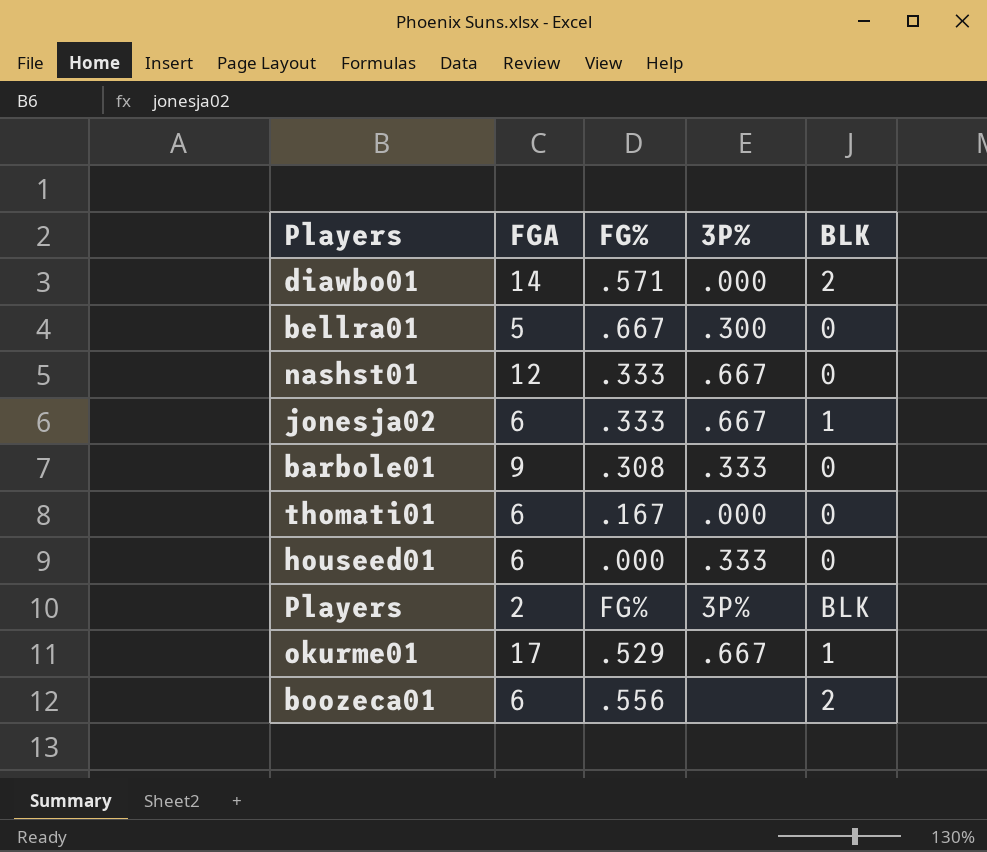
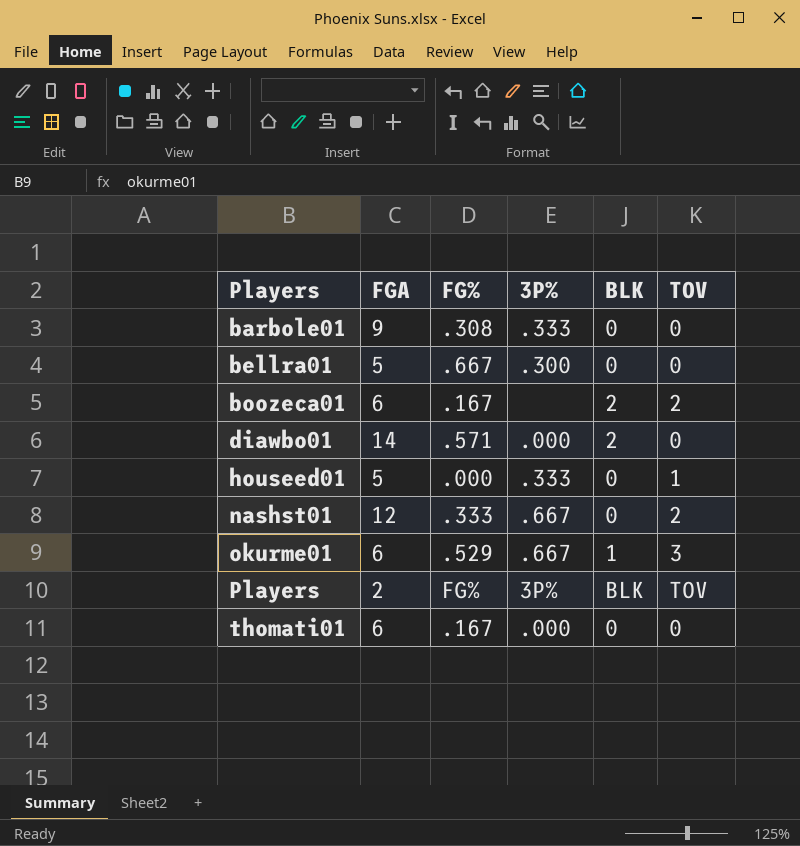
row order: none -> Players ascending
column TOV | position: none -> 6
row jonesja02: 6 | .333 | .667 | 1 -> none
boozeca01 | FG%: .556 -> .167
houseed01 | FGA: 6 -> 5
okurme01 | FGA: 17 -> 6

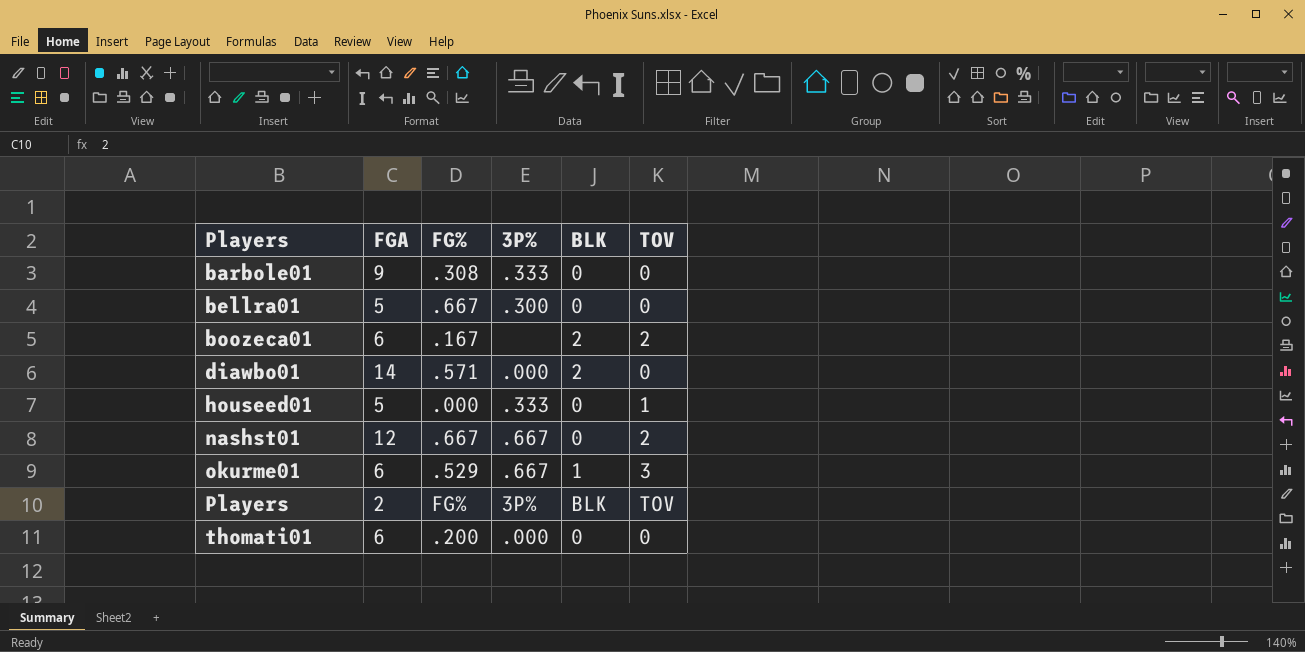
nashst01 | FG%: .333 -> .667
thomati01 | FG%: .167 -> .200

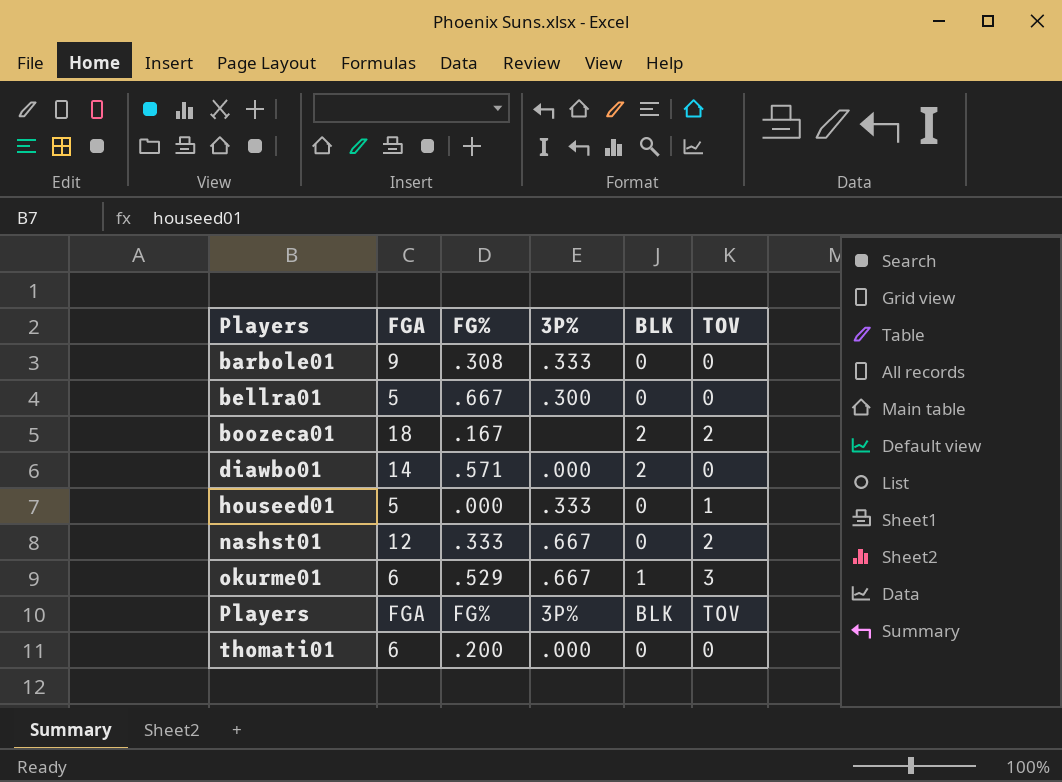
boozeca01 | FGA: 6 -> 18
nashst01 | FG%: .667 -> .333
Players | FGA: 2 -> FGA

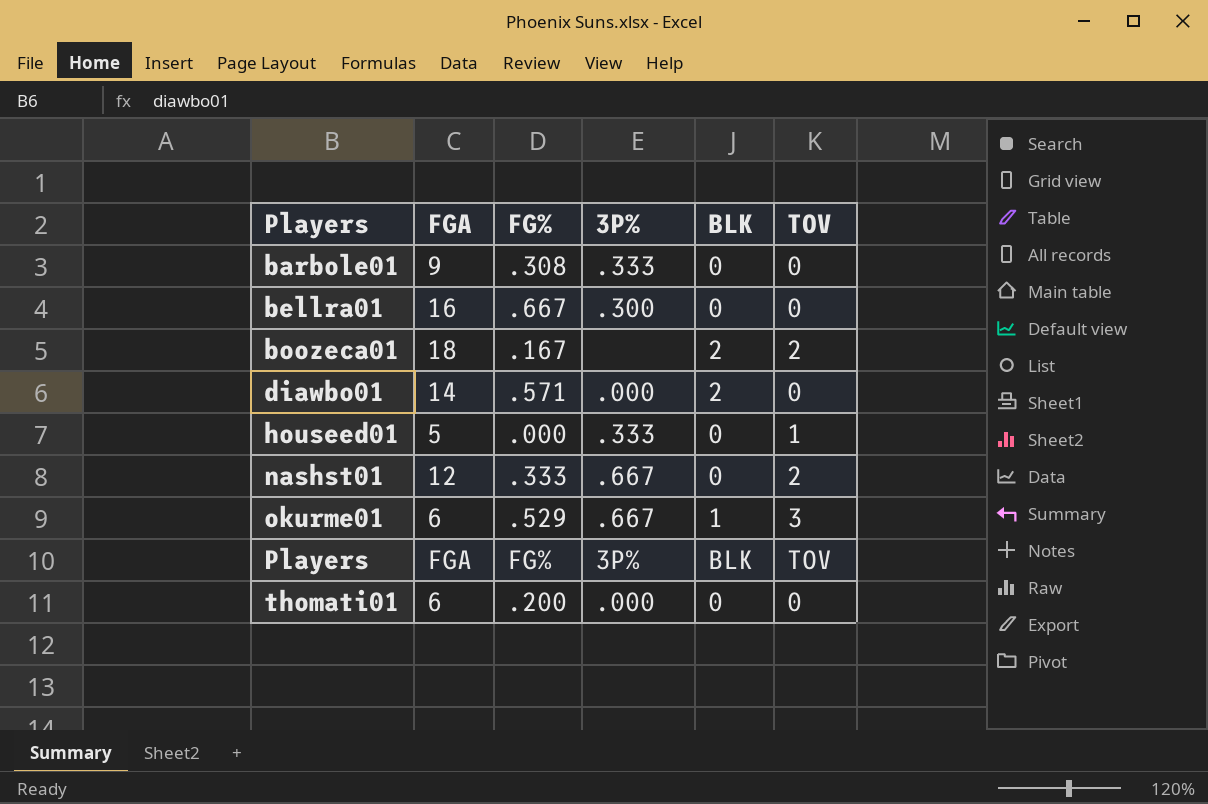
bellra01 | FGA: 5 -> 16

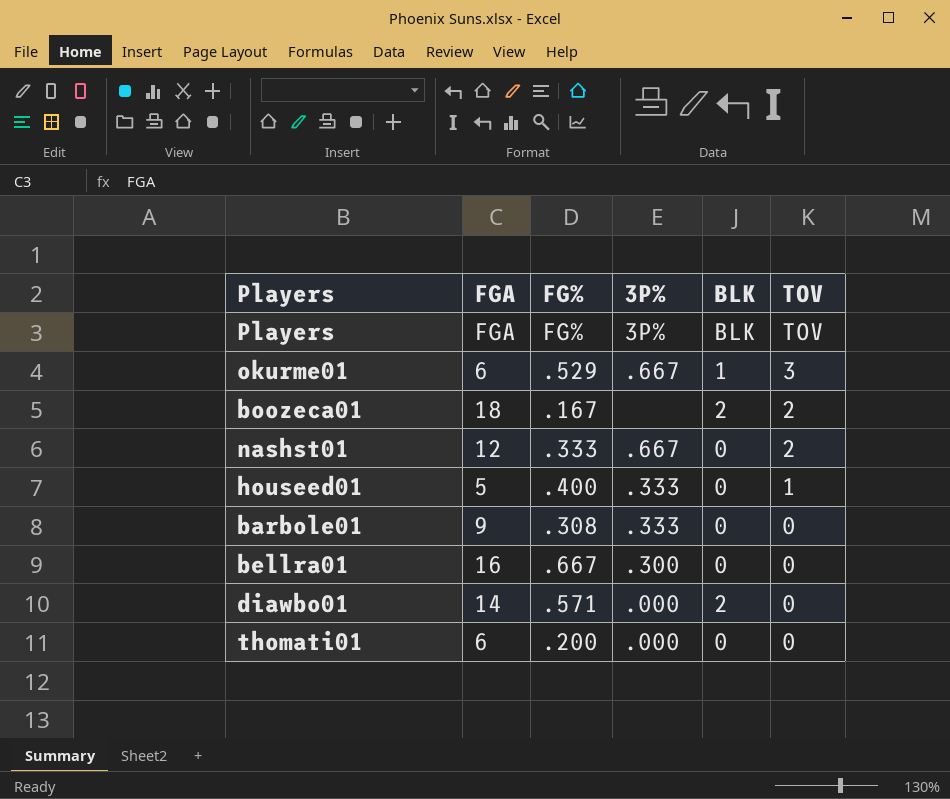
row order: Players ascending -> TOV descending
houseed01 | FG%: .000 -> .400

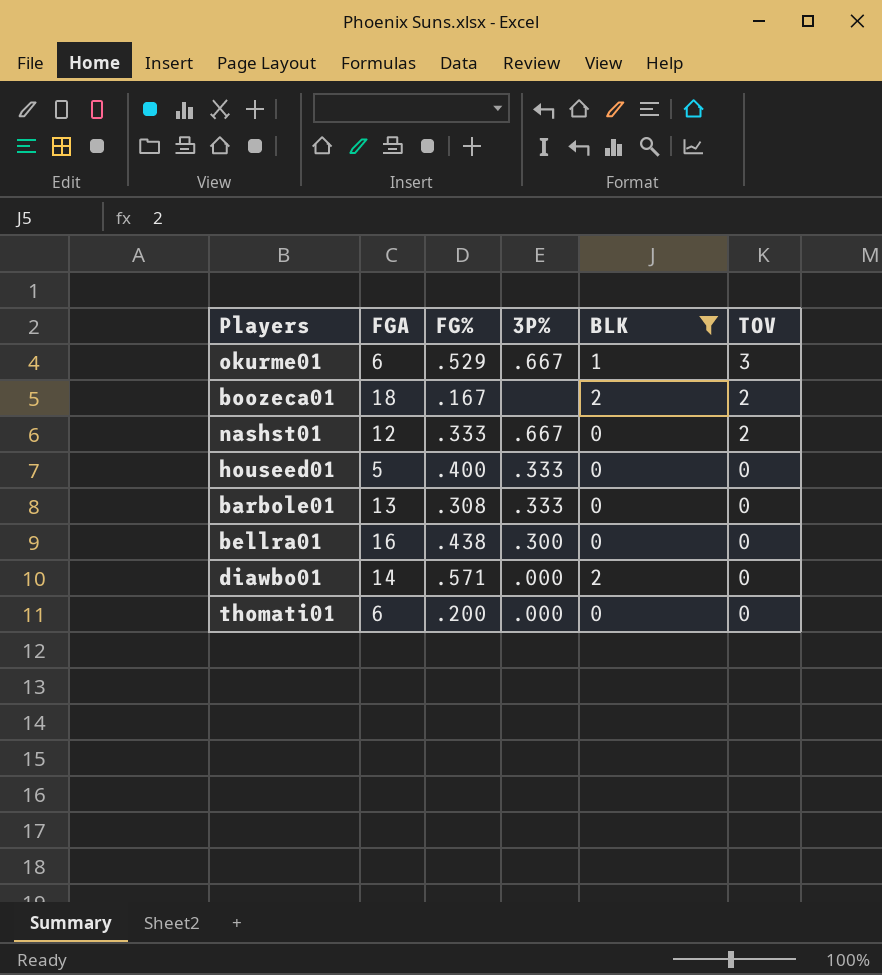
filter: none -> BLK != BLK
houseed01 | TOV: 1 -> 0
barbole01 | FGA: 9 -> 13
bellra01 | FG%: .667 -> .438

